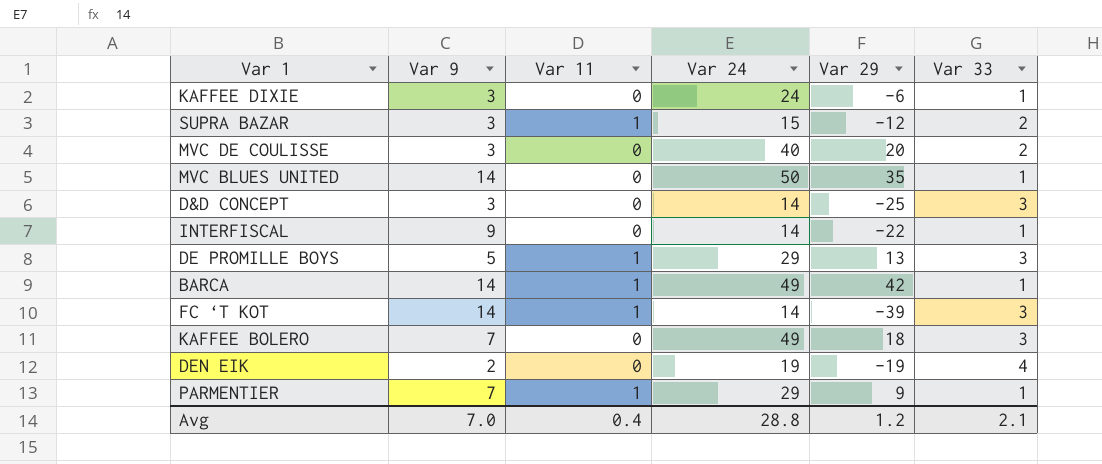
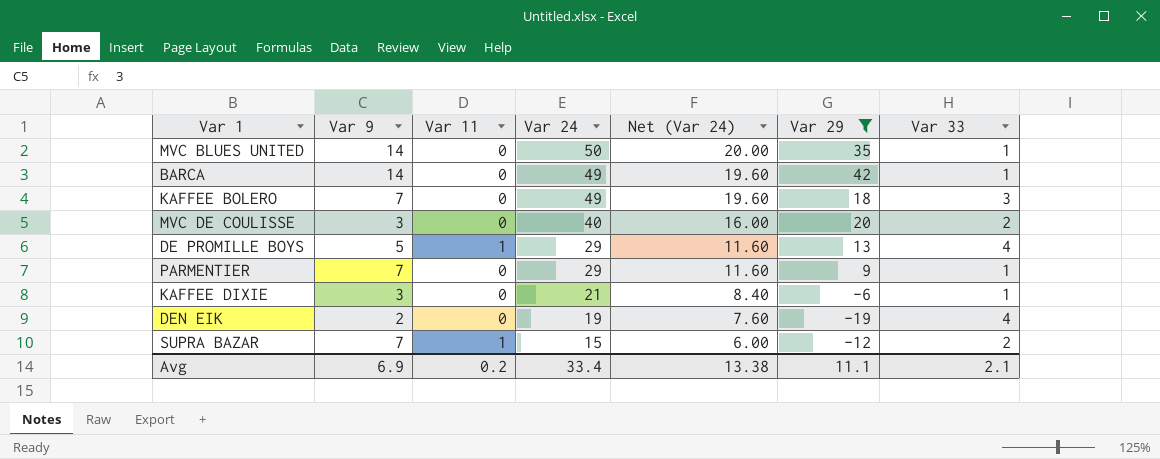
filter: none -> Var 29 >= -19
row order: none -> Var 24 descending
column Net (Var 24) | formula: none -> [Var 24] * 0.4
BARCA | Var 11: 1 -> 0
DE PROMILLE BOYS | Var 33: 3 -> 4
PARMENTIER | Var 11: 1 -> 0
KAFFEE DIXIE | Var 24: 24 -> 21
SUPRA BAZAR | Var 9: 3 -> 7
Avg | Var 9: 7.0 -> 6.9
Avg | Var 11: 0.4 -> 0.2
Avg | Var 24: 28.8 -> 33.4
Avg | Var 29: 1.2 -> 11.1

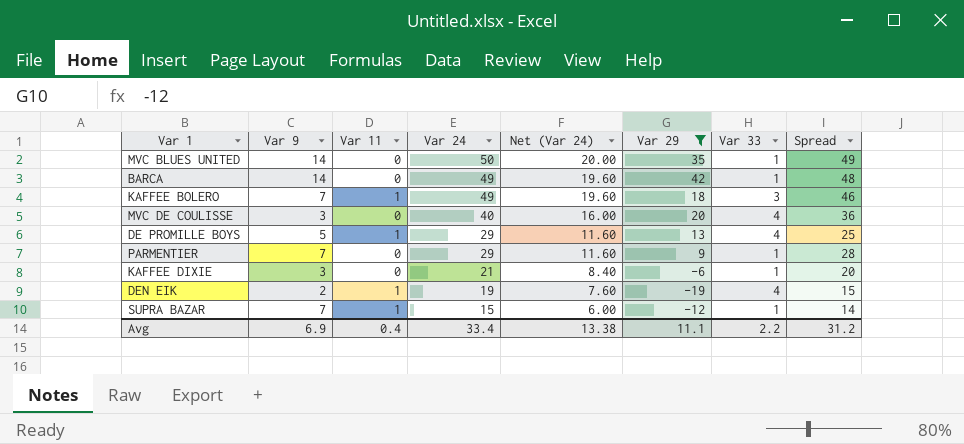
column Spread | formula: none -> [Var 24] - [Var 33]
KAFFEE BOLERO | Var 11: 0 -> 1
MVC DE COULISSE | Var 33: 2 -> 4
DEN EIK | Var 11: 0 -> 1
SUPRA BAZAR | Var 33: 2 -> 1
Avg | Var 11: 0.2 -> 0.4
Avg | Var 33: 2.1 -> 2.2

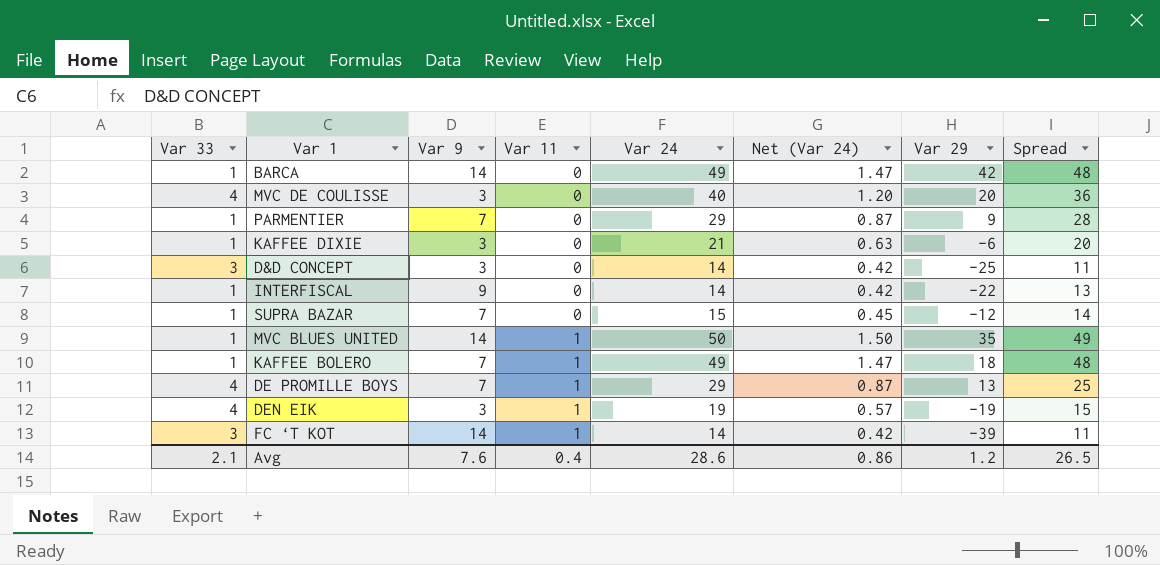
filter: Var 29 >= -19 -> none
row order: Var 24 descending -> Var 11 ascending
column Var 33 | position: 7 -> 1
column Net (Var 24) | formula: [Var 24] * 0.4 -> [Var 24] * 0.03
SUPRA BAZAR | Var 11: 1 -> 0
MVC BLUES UNITED | Var 11: 0 -> 1
KAFFEE BOLERO | Var 33: 3 -> 1
KAFFEE BOLERO | Spread: 46 -> 48
DE PROMILLE BOYS | Var 9: 5 -> 7
DEN EIK | Var 9: 2 -> 3
Avg | Var 33: 2.2 -> 2.1
Avg | Var 9: 6.9 -> 7.6
Avg | Var 24: 33.4 -> 28.6
Avg | Net (Var 24): 13.38 -> 0.86
Avg | Var 29: 11.1 -> 1.2
Avg | Spread: 31.2 -> 26.5

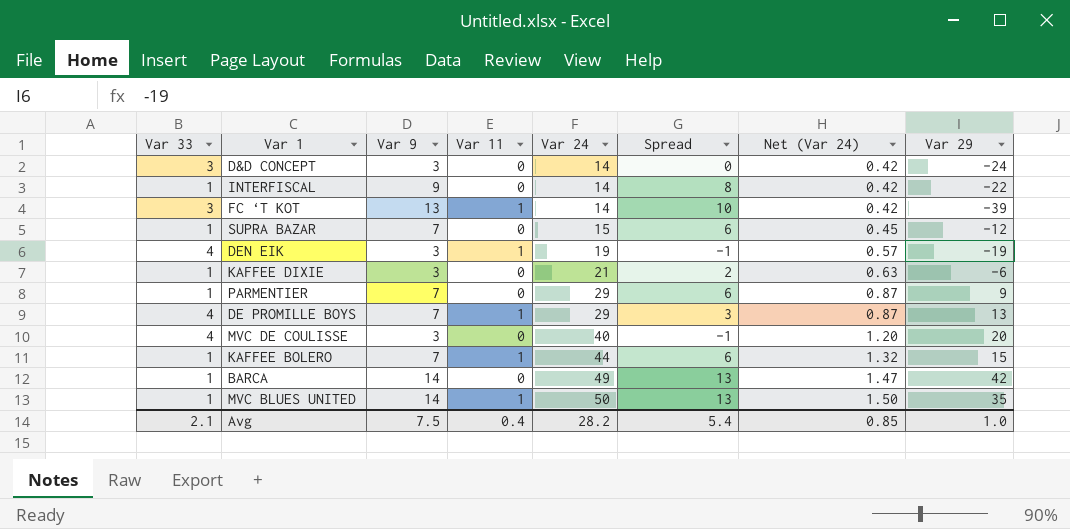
row order: Var 11 ascending -> Var 24 ascending
column Spread | formula: [Var 24] - [Var 33] -> [Var 9] - [Var 33]
column Spread | position: 8 -> 6
D&D CONCEPT | Var 29: -25 -> -24
FC ‘T KOT | Var 9: 14 -> 13
KAFFEE BOLERO | Var 24: 49 -> 44
KAFFEE BOLERO | Net (Var 24): 1.47 -> 1.32
KAFFEE BOLERO | Var 29: 18 -> 15
Avg | Var 9: 7.6 -> 7.5
Avg | Var 24: 28.6 -> 28.2
Avg | Spread: 26.5 -> 5.4
Avg | Net (Var 24): 0.86 -> 0.85
Avg | Var 29: 1.2 -> 1.0

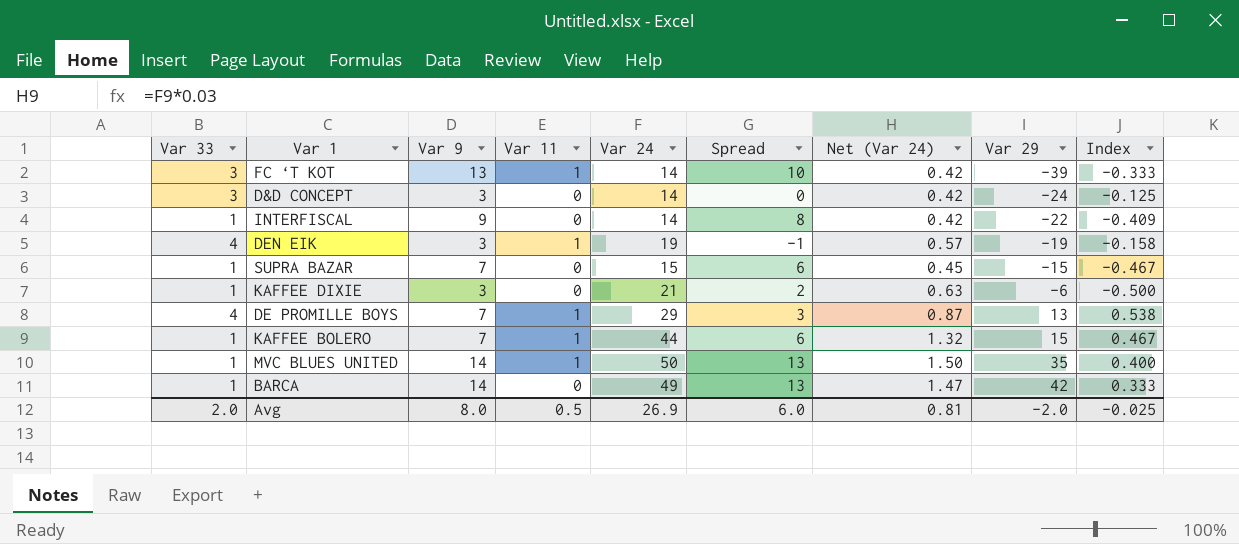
row order: Var 24 ascending -> Var 29 ascending
column Index | formula: none -> [Var 9] / [Var 29]
row PARMENTIER: 1 | 7 | 0 | 29 | 6 | 0.87 | 9 -> none
row MVC DE COULISSE: 4 | 3 | 0 | 40 | -1 | 1.20 | 20 -> none
SUPRA BAZAR | Var 29: -12 -> -15
Avg | Var 33: 2.1 -> 2.0
Avg | Var 9: 7.5 -> 8.0
Avg | Var 11: 0.4 -> 0.5
Avg | Var 24: 28.2 -> 26.9
Avg | Spread: 5.4 -> 6.0
Avg | Net (Var 24): 0.85 -> 0.81
Avg | Var 29: 1.0 -> -2.0

